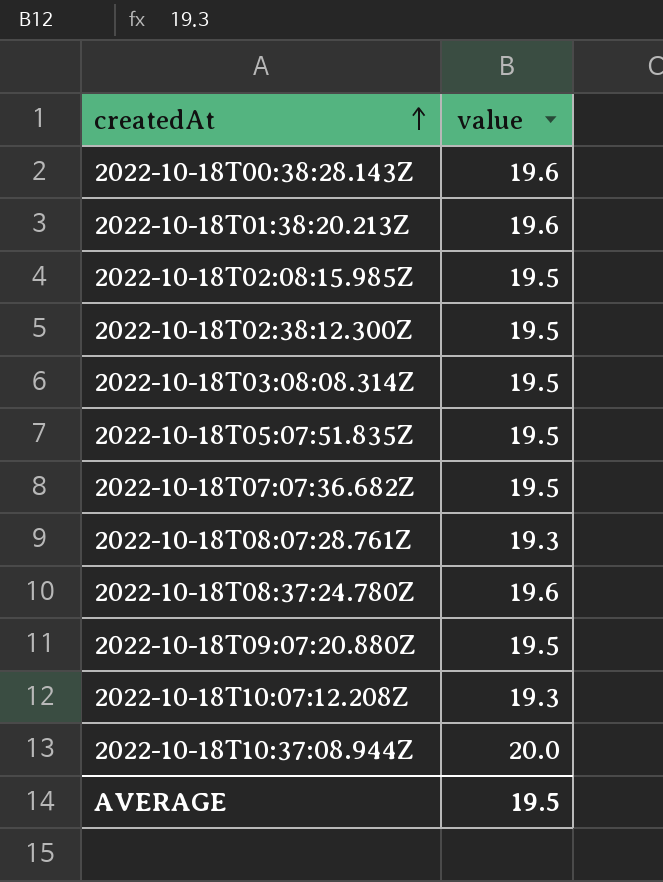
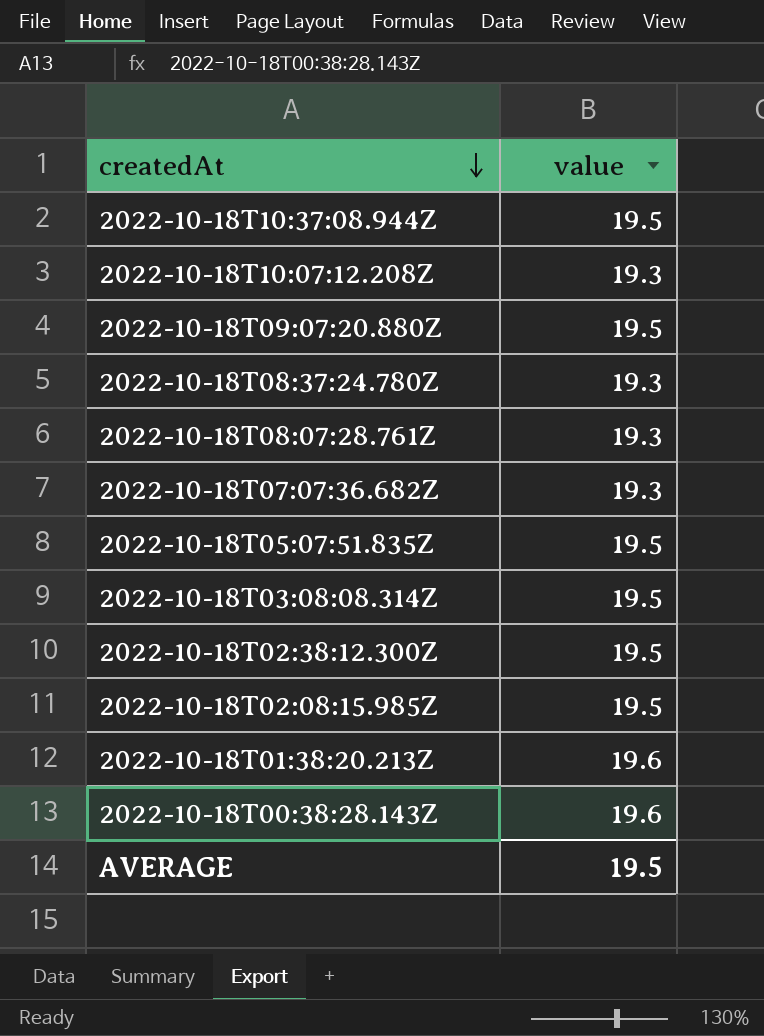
row order: createdAt ascending -> createdAt descending
2022-10-18T10:37:08.944Z | value: 20.0 -> 19.5
2022-10-18T08:37:24.780Z | value: 19.6 -> 19.3
2022-10-18T07:07:36.682Z | value: 19.5 -> 19.3

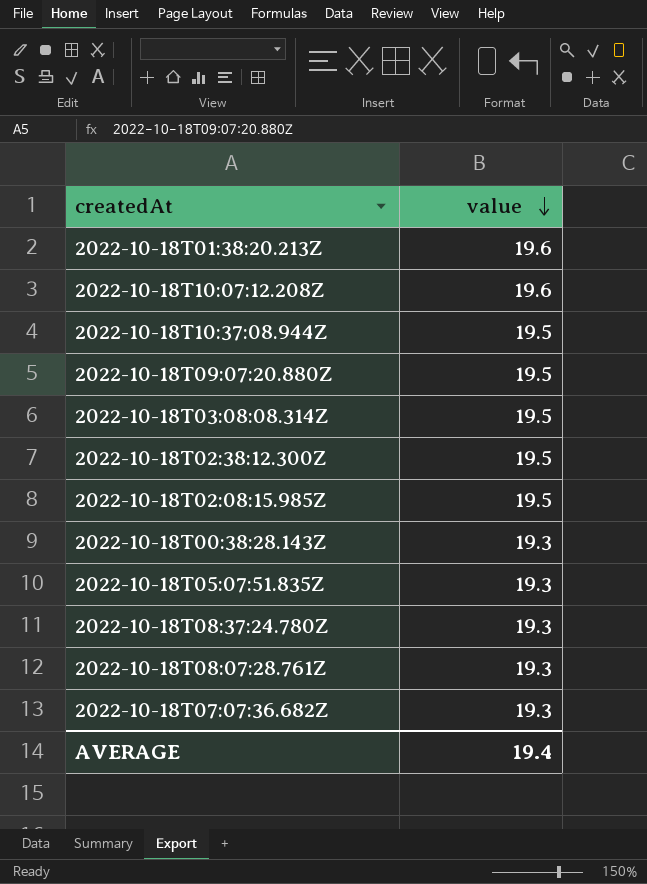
row order: createdAt descending -> value descending
2022-10-18T10:07:12.208Z | value: 19.3 -> 19.6
2022-10-18T00:38:28.143Z | value: 19.6 -> 19.3
2022-10-18T05:07:51.835Z | value: 19.5 -> 19.3
AVERAGE | value: 19.5 -> 19.4

